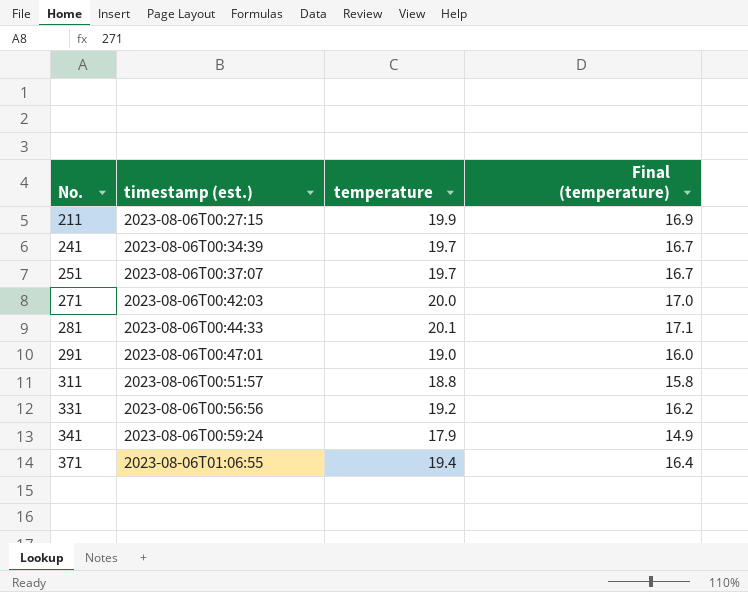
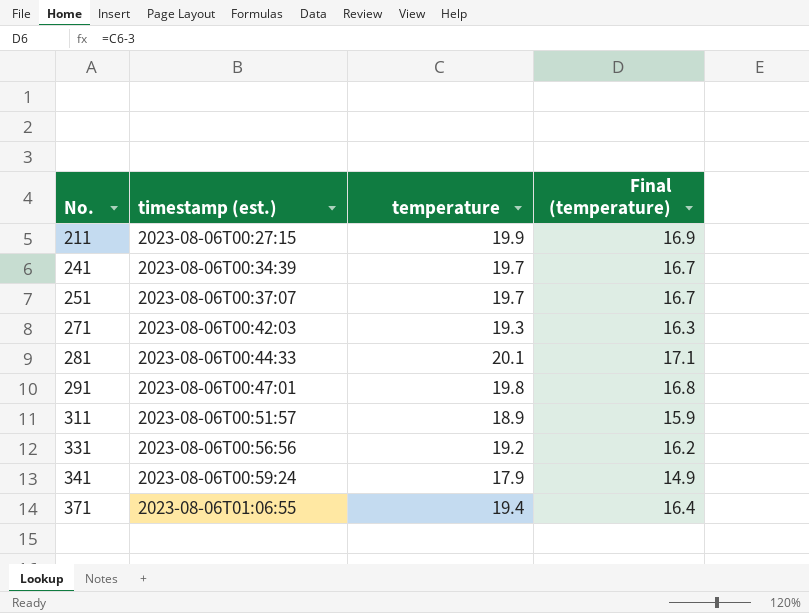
271 | temperature: 20.0 -> 19.3
271 | Final (temperature): 17.0 -> 16.3
291 | temperature: 19.0 -> 19.8
291 | Final (temperature): 16.0 -> 16.8
311 | temperature: 18.8 -> 18.9
311 | Final (temperature): 15.8 -> 15.9

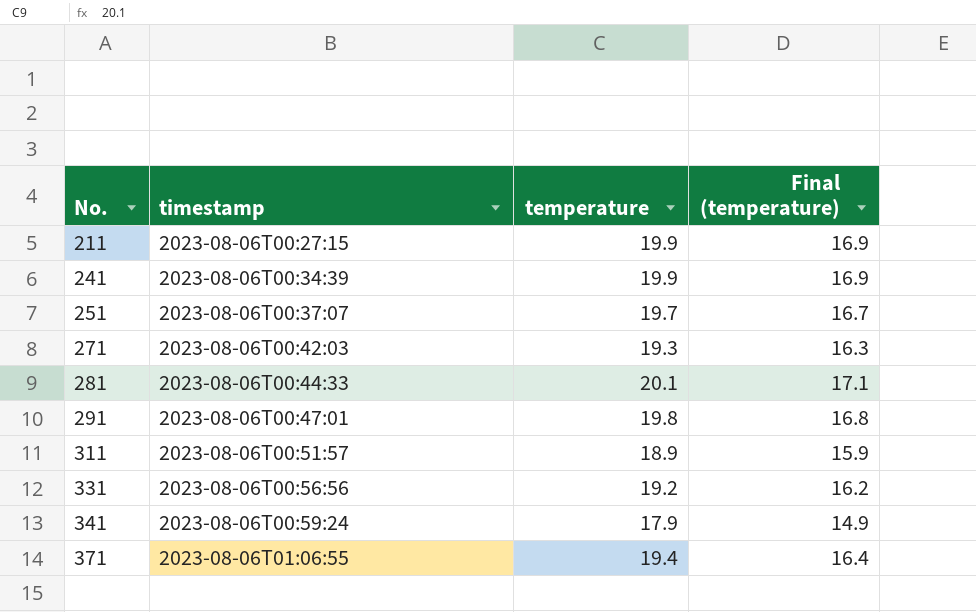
column name: timestamp (est.) -> timestamp
241 | temperature: 19.7 -> 19.9
241 | Final (temperature): 16.7 -> 16.9

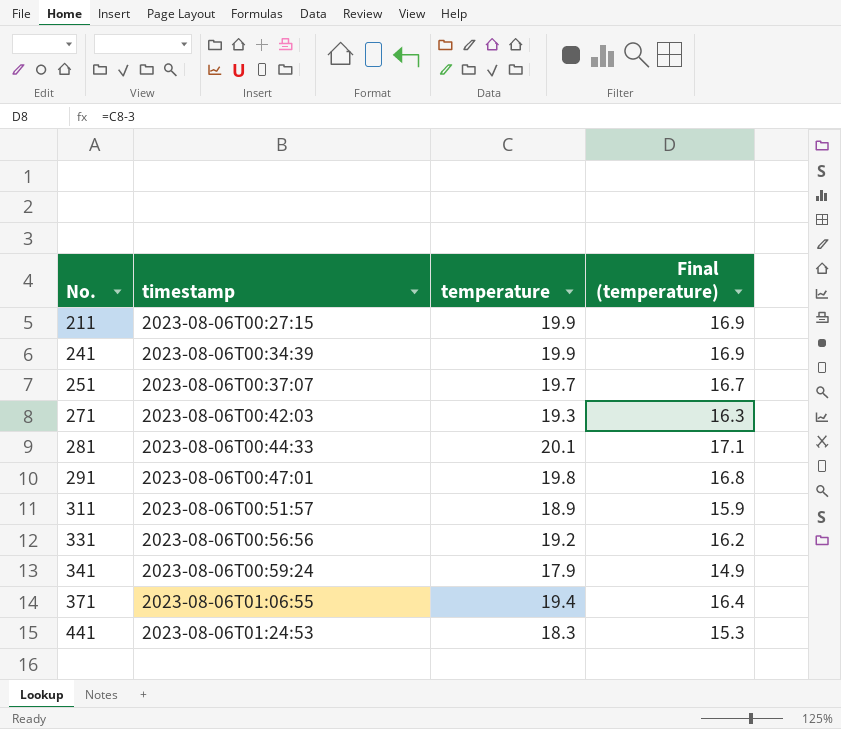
row 441: none -> 2023-08-06T01:24:53 | 18.3 | 15.3

